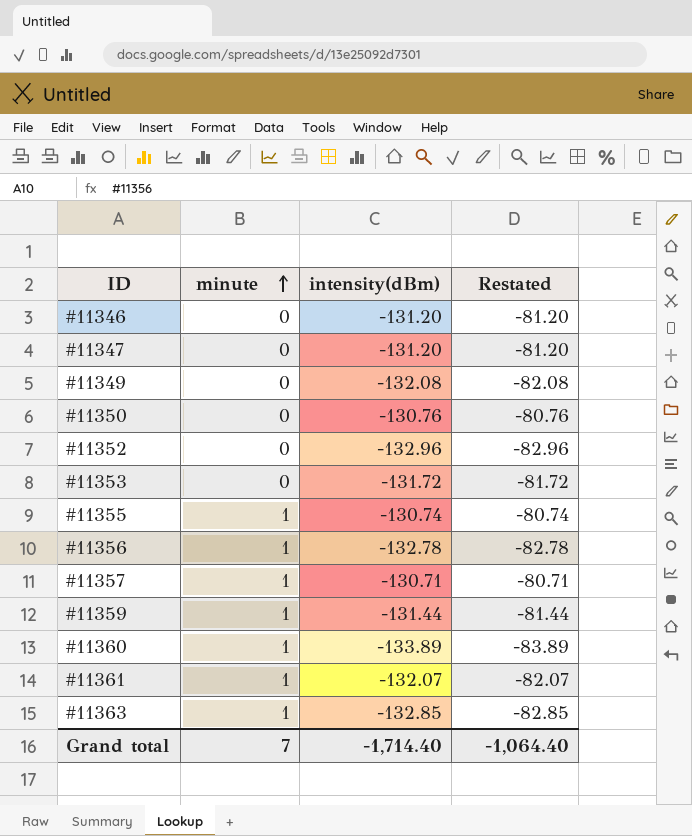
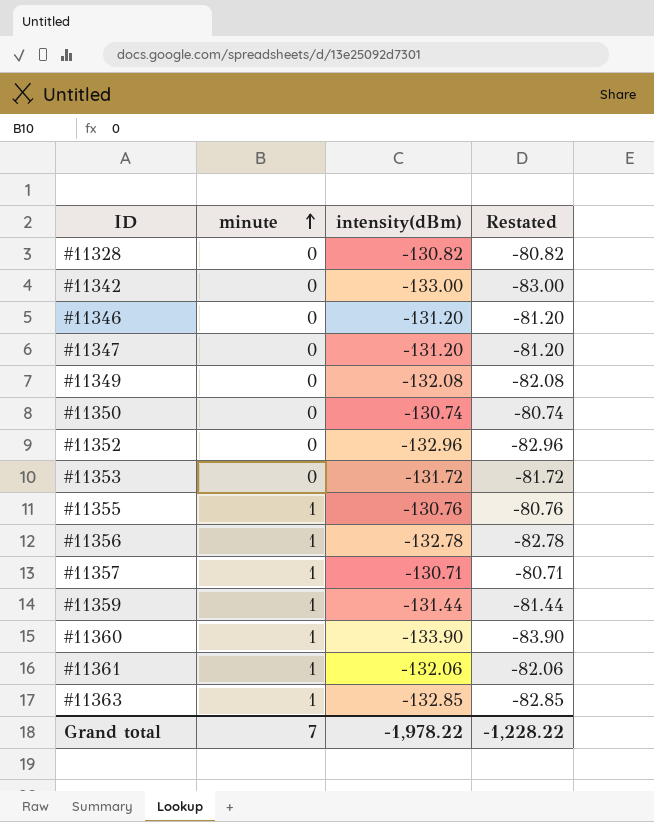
row #11328: none -> 0 | -130.82 | -80.82
row #11342: none -> 0 | -133.00 | -83.00
#11350 | intensity(dBm): -130.76 -> -130.74
#11350 | Restated: -80.76 -> -80.74
#11355 | intensity(dBm): -130.74 -> -130.76
#11355 | Restated: -80.74 -> -80.76
#11360 | intensity(dBm): -133.89 -> -133.90
#11360 | Restated: -83.89 -> -83.90
#11361 | intensity(dBm): -132.07 -> -132.06
#11361 | Restated: -82.07 -> -82.06
Grand total | intensity(dBm): -1,714.40 -> -1,978.22
Grand total | Restated: -1,064.40 -> -1,228.22

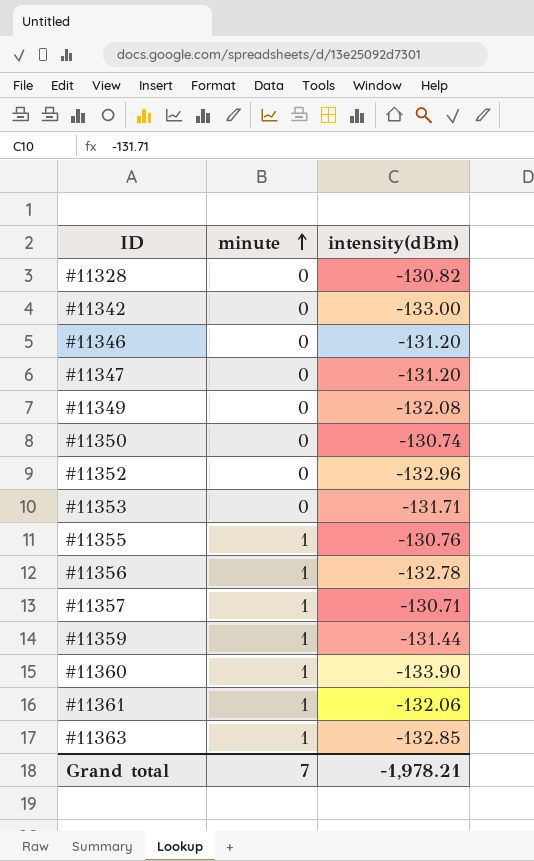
column Restated | formula: [intensity(dBm)] + 50 -> none
#11353 | intensity(dBm): -131.72 -> -131.71
Grand total | intensity(dBm): -1,978.22 -> -1,978.21

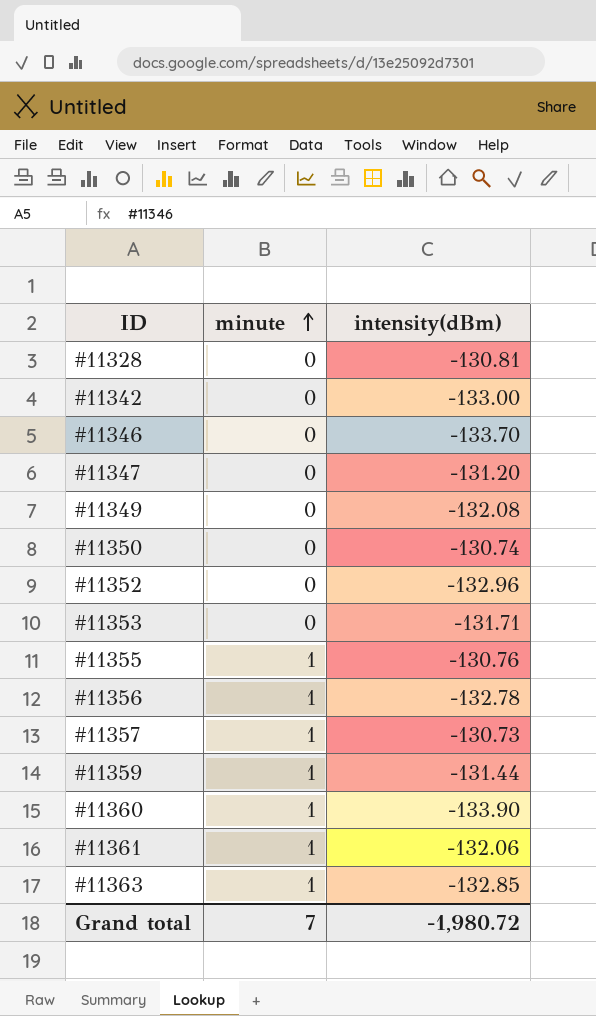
#11328 | intensity(dBm): -130.82 -> -130.81
#11346 | intensity(dBm): -131.20 -> -133.70
#11357 | intensity(dBm): -130.71 -> -130.73
Grand total | intensity(dBm): -1,978.21 -> -1,980.72

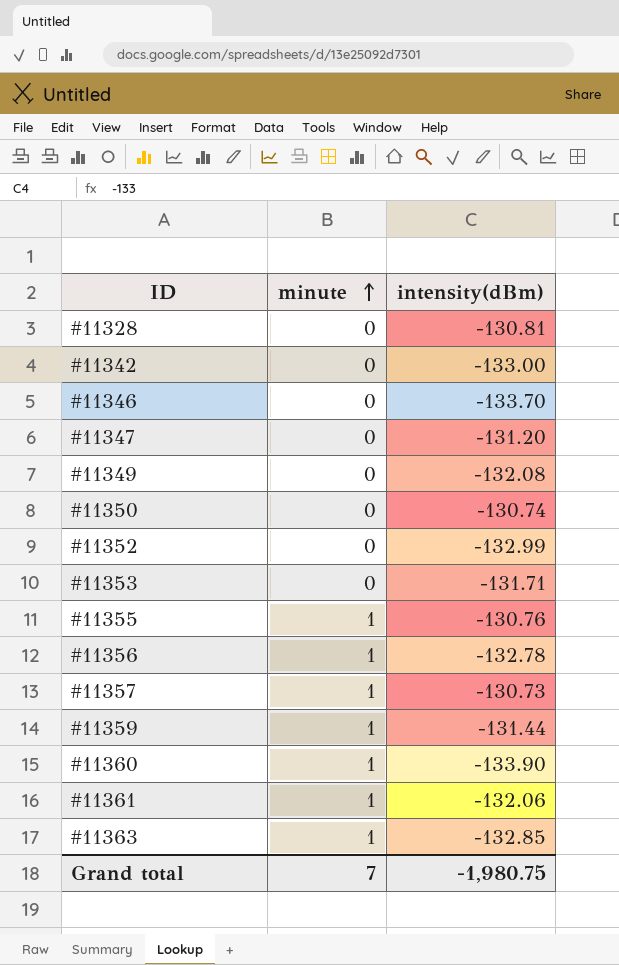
#11352 | intensity(dBm): -132.96 -> -132.99
Grand total | intensity(dBm): -1,980.72 -> -1,980.75

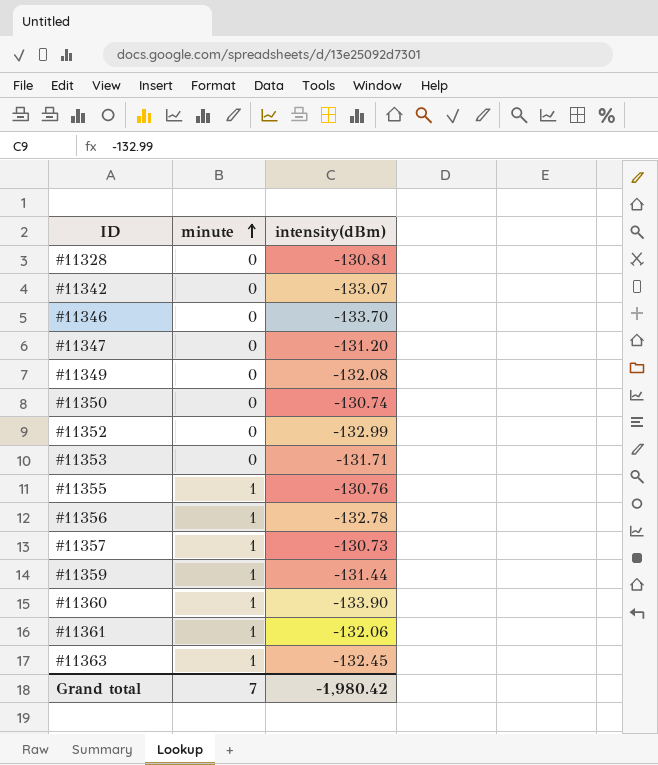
#11342 | intensity(dBm): -133.00 -> -133.07
#11363 | intensity(dBm): -132.85 -> -132.45
Grand total | intensity(dBm): -1,980.75 -> -1,980.42

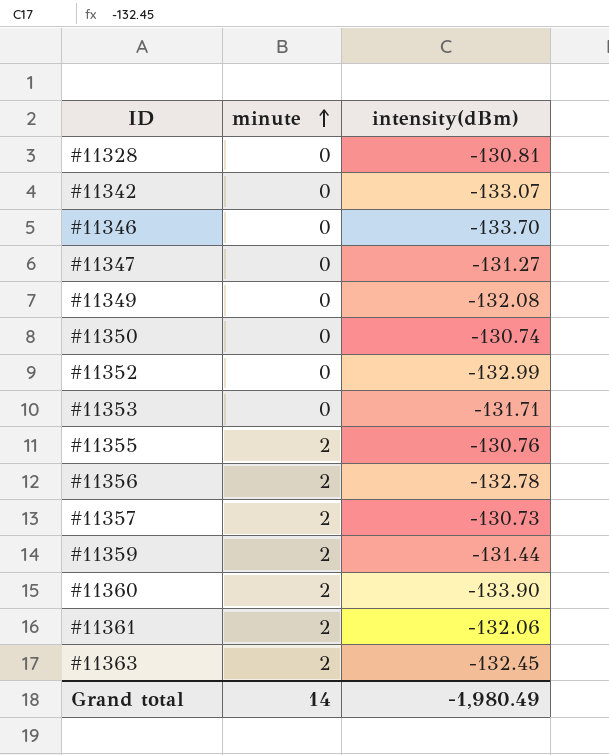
#11347 | intensity(dBm): -131.20 -> -131.27
#11355 | minute: 1 -> 2
#11356 | minute: 1 -> 2
#11357 | minute: 1 -> 2
#11359 | minute: 1 -> 2
#11360 | minute: 1 -> 2
#11361 | minute: 1 -> 2
#11363 | minute: 1 -> 2
Grand total | minute: 7 -> 14
Grand total | intensity(dBm): -1,980.42 -> -1,980.49

